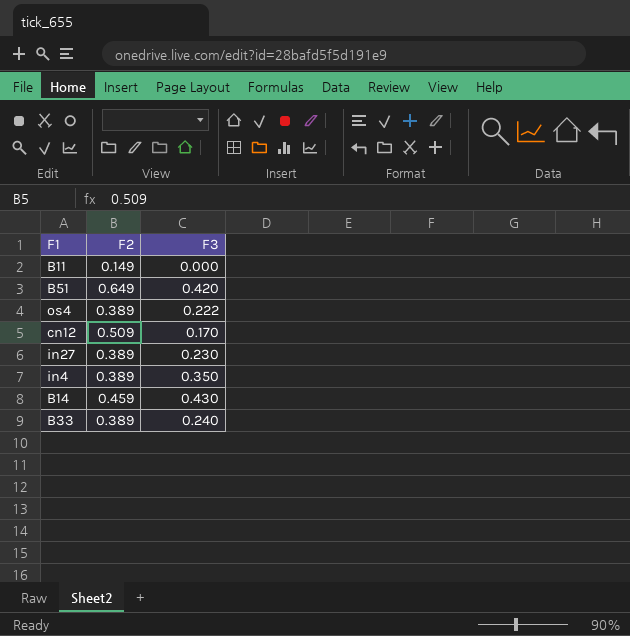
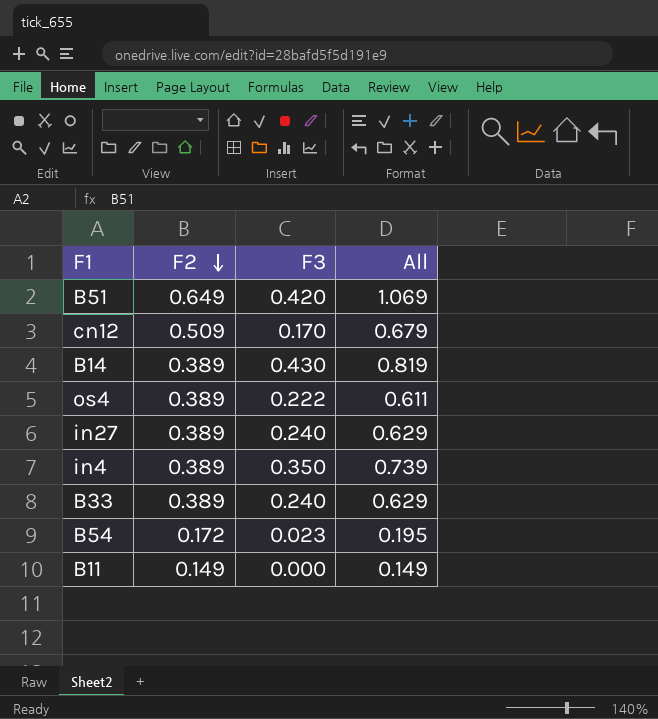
row order: none -> F2 descending
column All | formula: none -> [F2] + [F3]
B14 | F2: 0.459 -> 0.389
in27 | F3: 0.230 -> 0.240
row B54: none -> 0.172 | 0.023 | 0.195

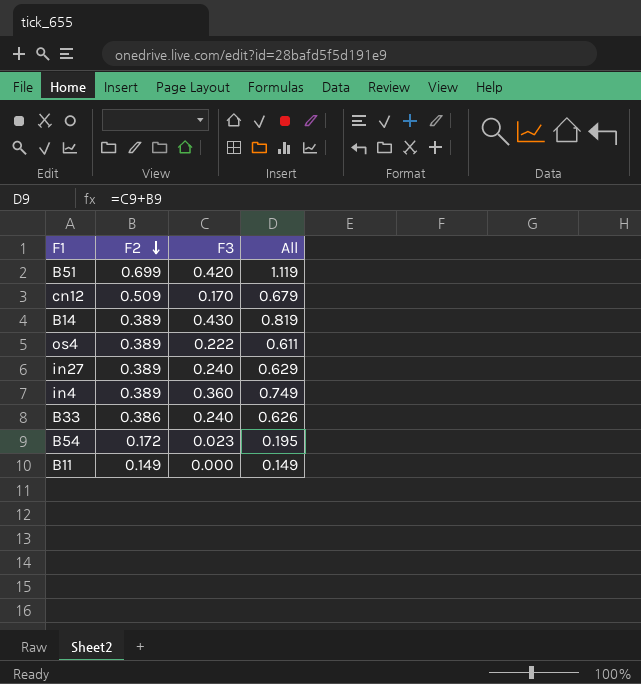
B51 | F2: 0.649 -> 0.699
B51 | All: 1.069 -> 1.119
in4 | F3: 0.350 -> 0.360
in4 | All: 0.739 -> 0.749
B33 | F2: 0.389 -> 0.386
B33 | All: 0.629 -> 0.626

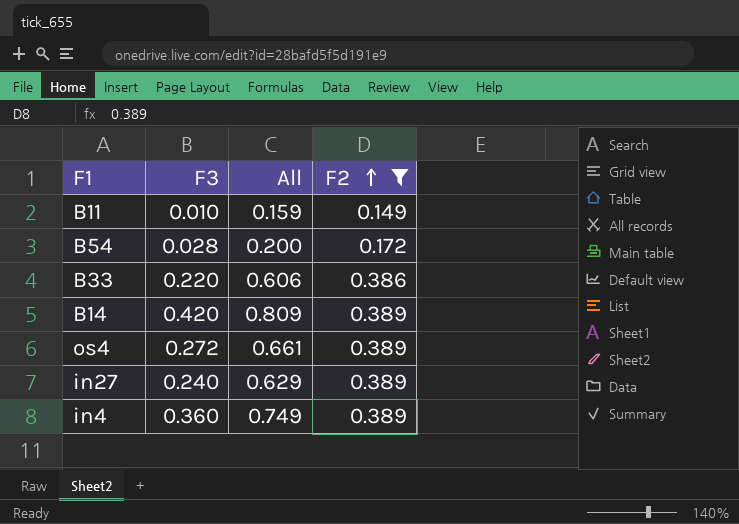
filter: none -> F2 <= 0.389
row order: F2 descending -> F2 ascending
column F2 | position: 2 -> 4
B11 | F3: 0.000 -> 0.010
B11 | All: 0.149 -> 0.159
B54 | F3: 0.023 -> 0.028
B54 | All: 0.195 -> 0.200
B33 | F3: 0.240 -> 0.220
B33 | All: 0.626 -> 0.606
B14 | F3: 0.430 -> 0.420
B14 | All: 0.819 -> 0.809
os4 | F3: 0.222 -> 0.272
os4 | All: 0.611 -> 0.661

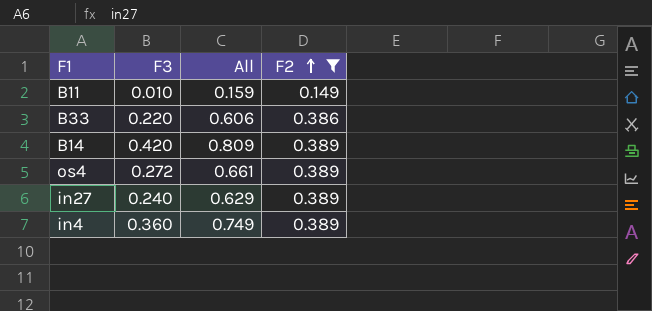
row B54: 0.028 | 0.200 | 0.172 -> none

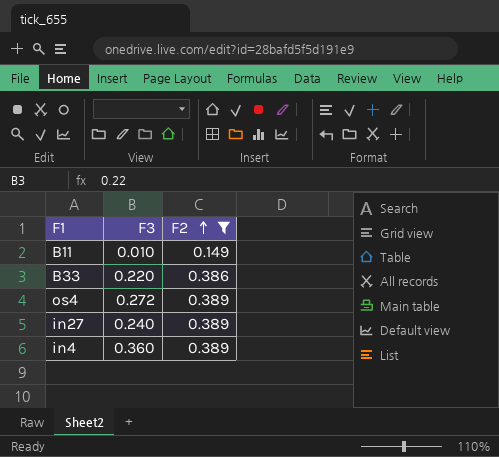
column All | formula: [F3] + [F2] -> none
row B14: 0.420 | 0.809 | 0.389 -> none

